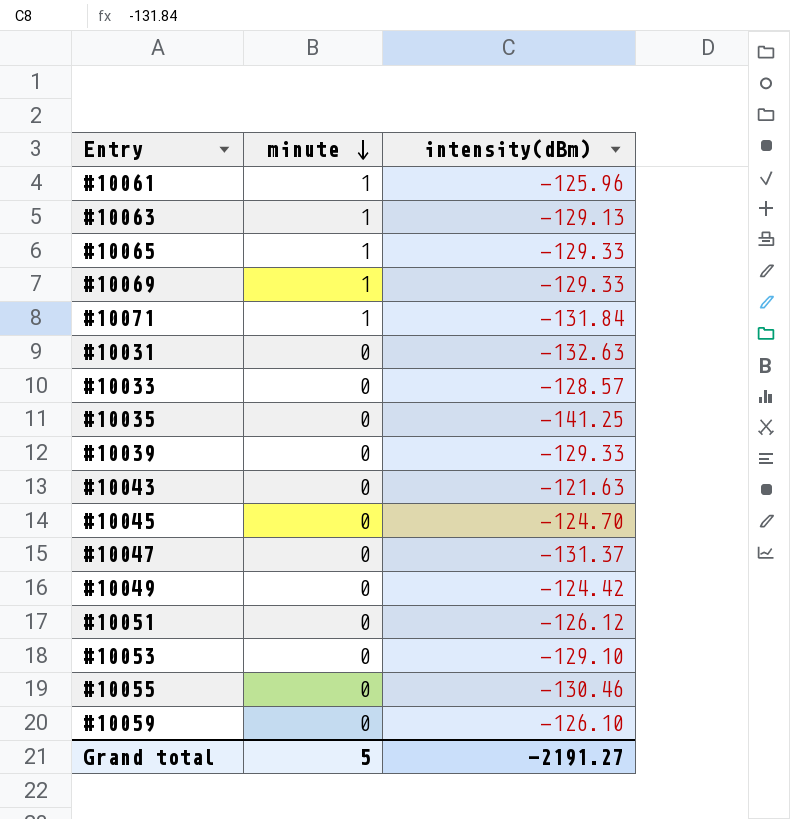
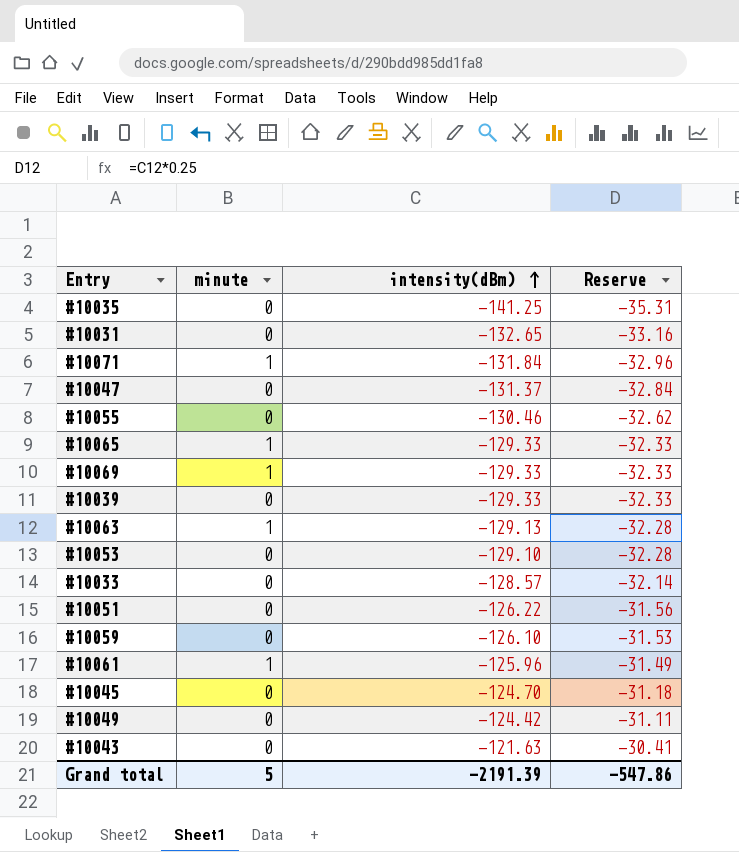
row order: minute descending -> intensity(dBm) ascending
column Reserve | formula: none -> [intensity(dBm)] * 0.25
#10031 | intensity(dBm): -132.63 -> -132.65
#10051 | intensity(dBm): -126.12 -> -126.22
Grand total | intensity(dBm): -2191.27 -> -2191.39

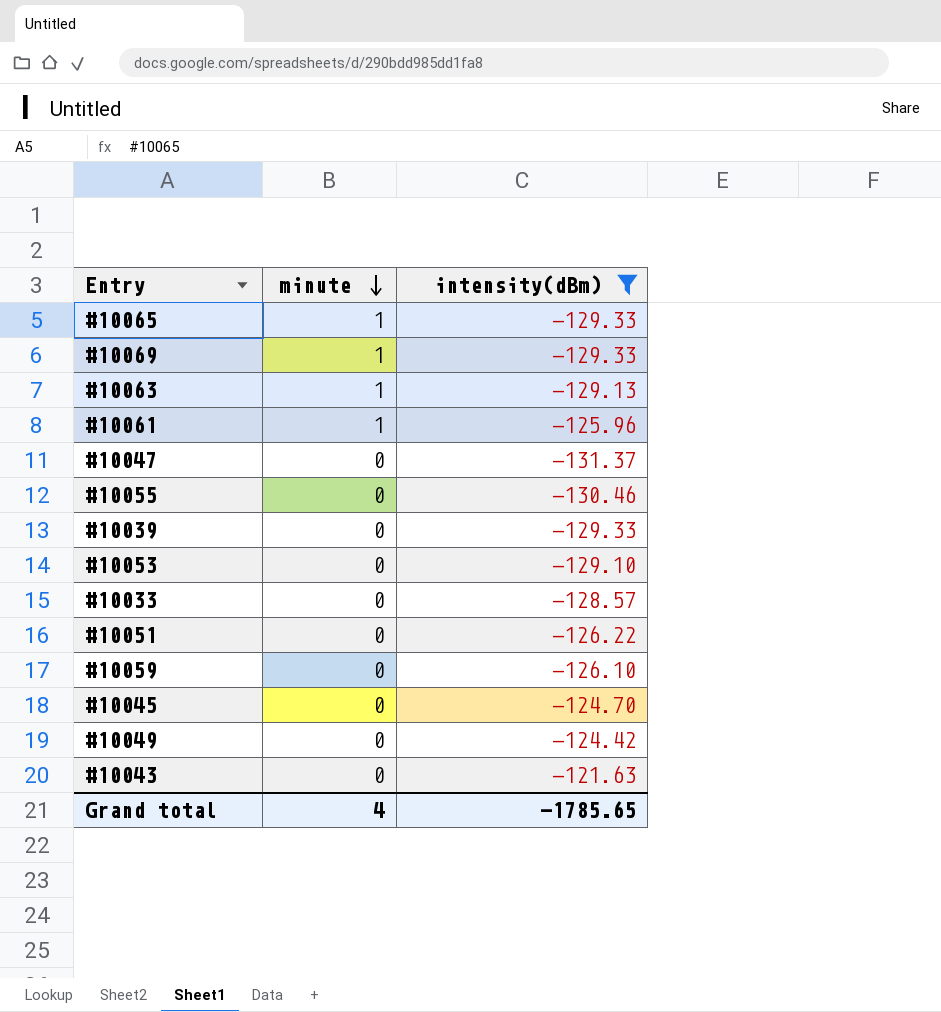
filter: none -> intensity(dBm) >= -131.37
row order: intensity(dBm) ascending -> minute descending
column Reserve | formula: [intensity(dBm)] * 0.25 -> none
Grand total | minute: 5 -> 4
Grand total | intensity(dBm): -2191.39 -> -1785.65

